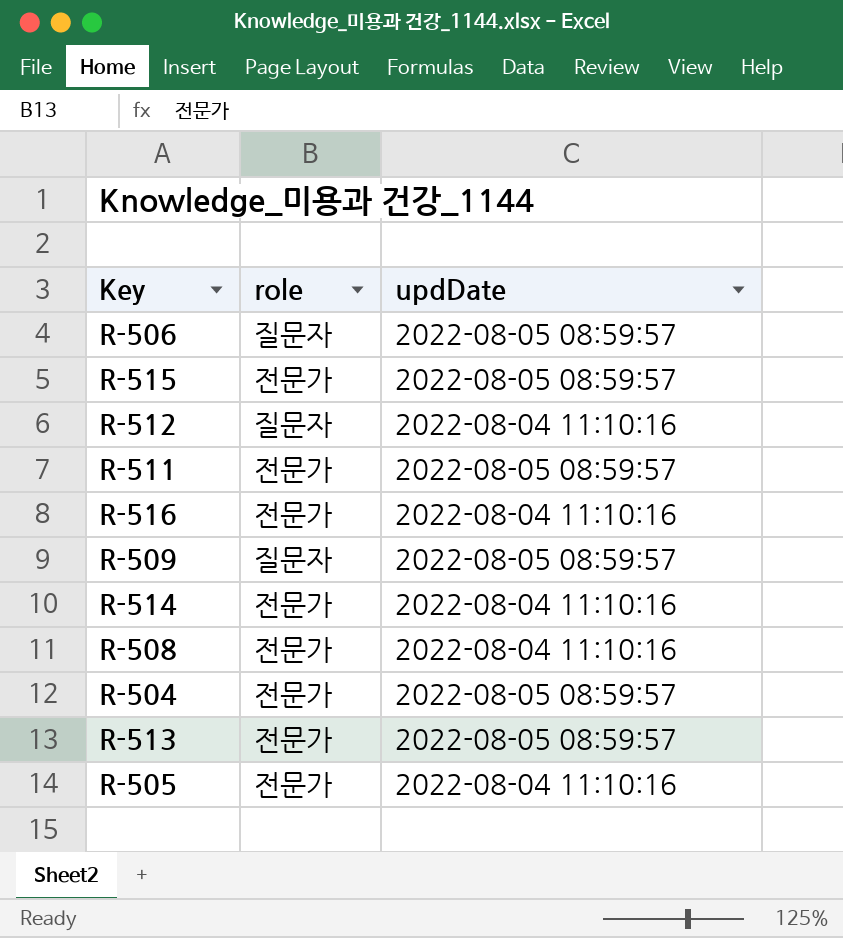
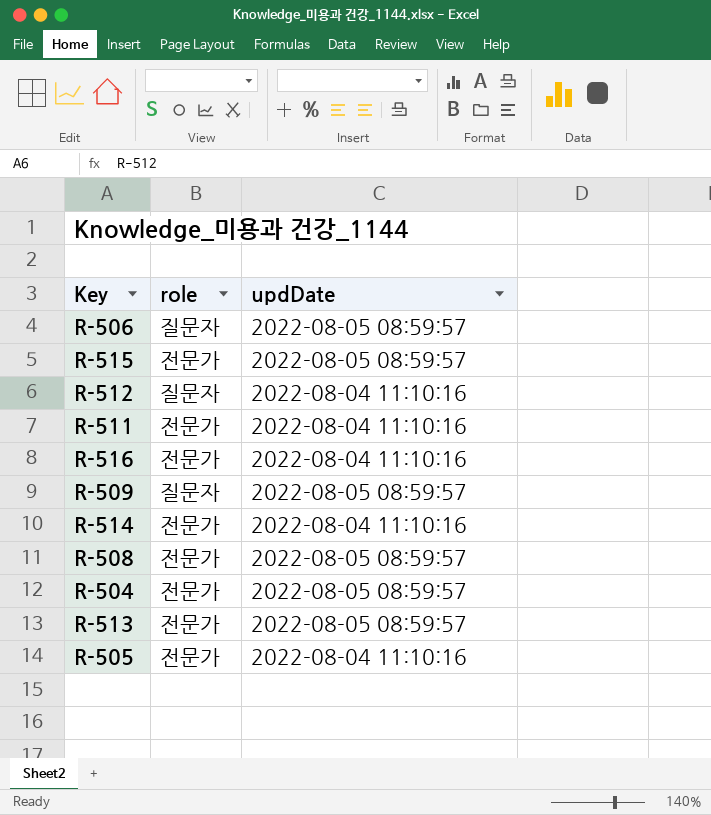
R-511 | updDate: 2022-08-05 08:59:57 -> 2022-08-04 11:10:16
R-508 | updDate: 2022-08-04 11:10:16 -> 2022-08-05 08:59:57

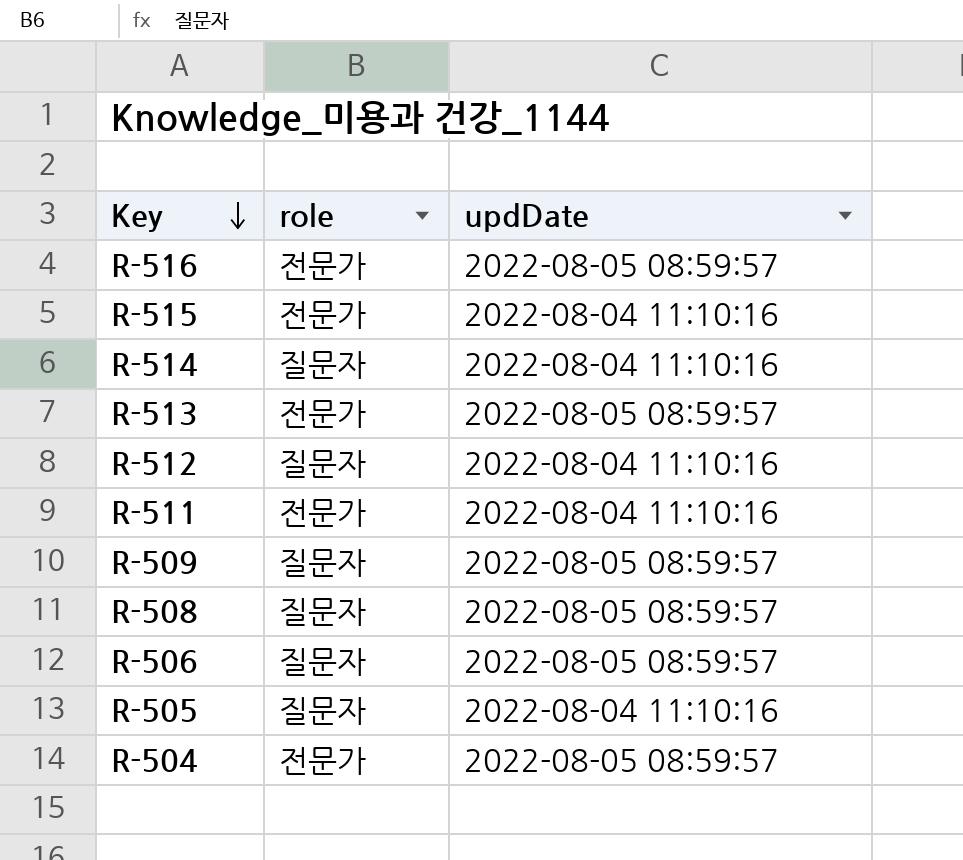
row order: none -> Key descending
R-516 | updDate: 2022-08-04 11:10:16 -> 2022-08-05 08:59:57
R-515 | updDate: 2022-08-05 08:59:57 -> 2022-08-04 11:10:16
R-514 | role: 전문가 -> 질문자
R-508 | role: 전문가 -> 질문자
R-505 | role: 전문가 -> 질문자

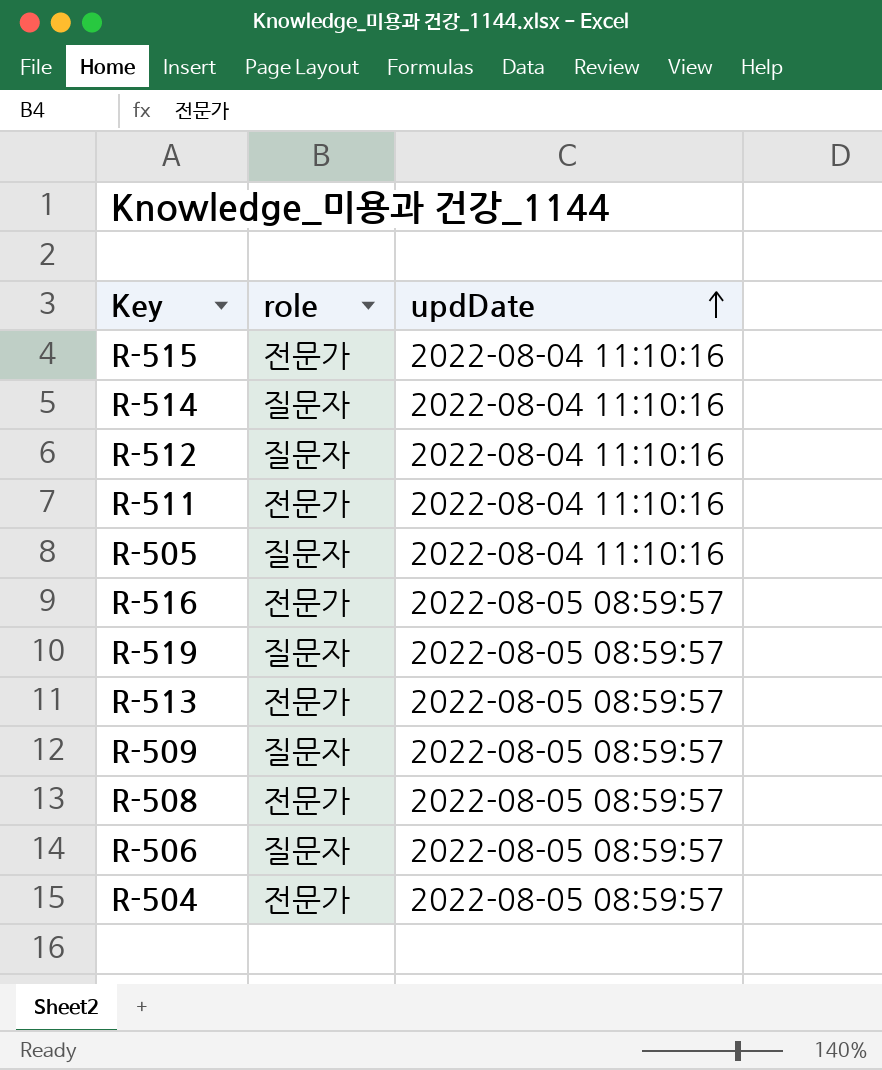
row order: Key descending -> updDate ascending
row R-519: none -> 질문자 | 2022-08-05 08:59:57
R-508 | role: 질문자 -> 전문가

